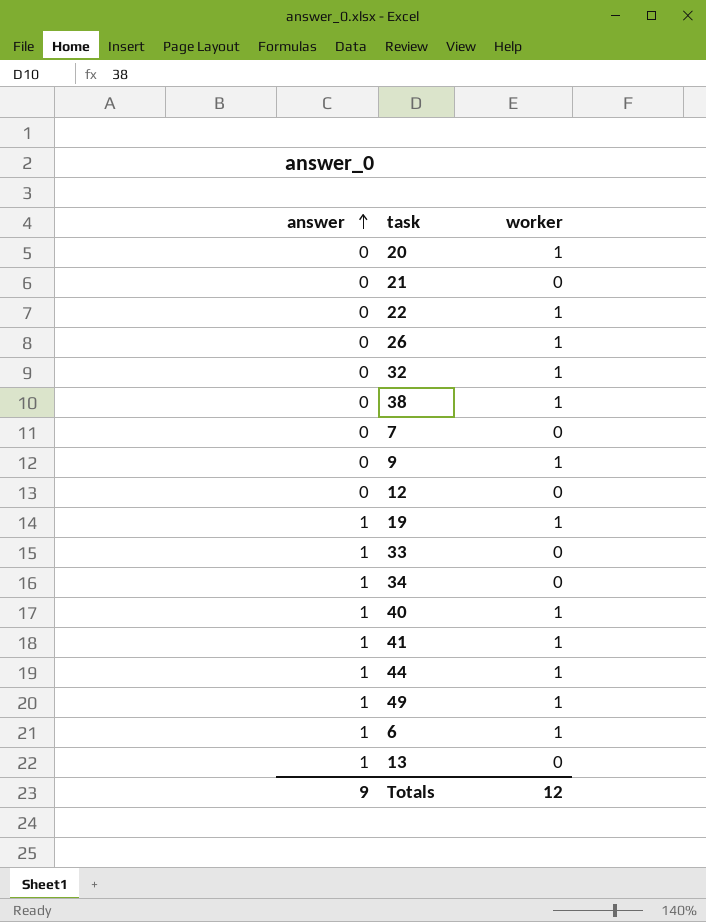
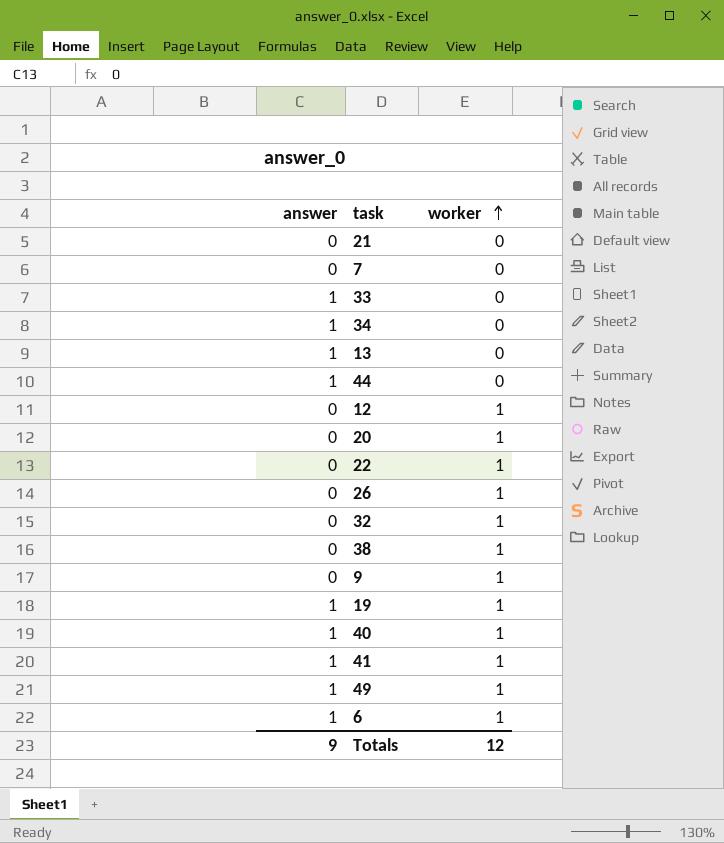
row order: answer ascending -> worker ascending
44 | worker: 1 -> 0
12 | worker: 0 -> 1

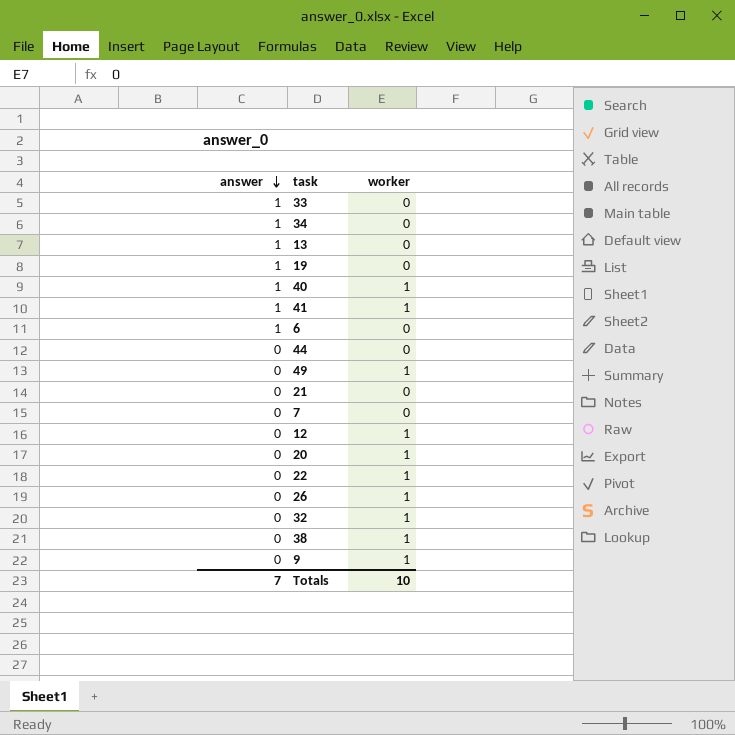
row order: worker ascending -> answer descending
19 | worker: 1 -> 0
6 | worker: 1 -> 0
44 | answer: 1 -> 0
49 | answer: 1 -> 0
Totals | answer: 9 -> 7
Totals | worker: 12 -> 10

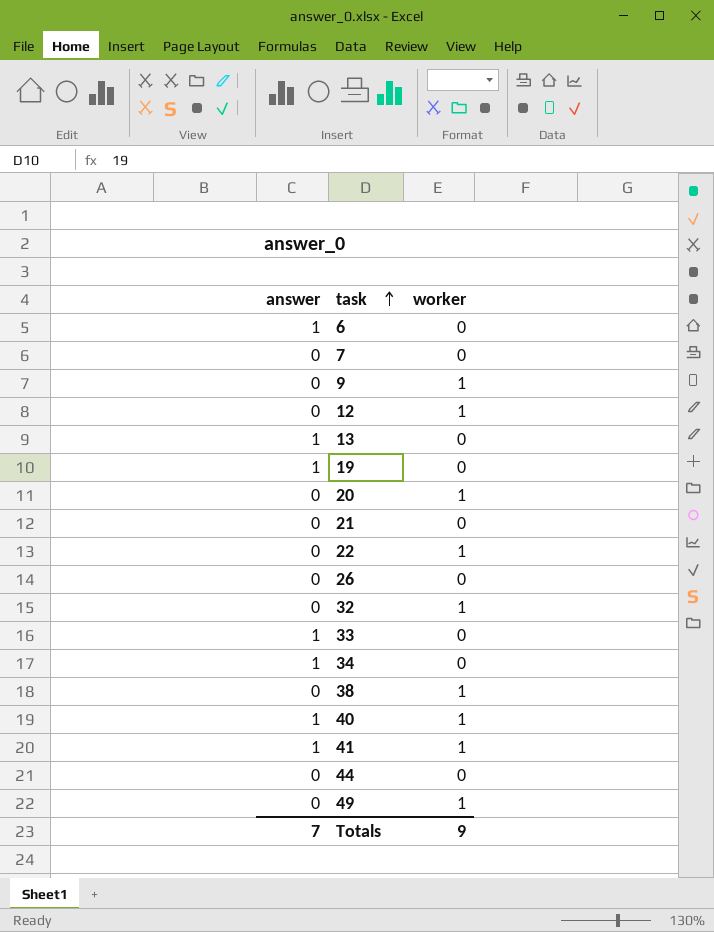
row order: answer descending -> task ascending
26 | worker: 1 -> 0
Totals | worker: 10 -> 9

